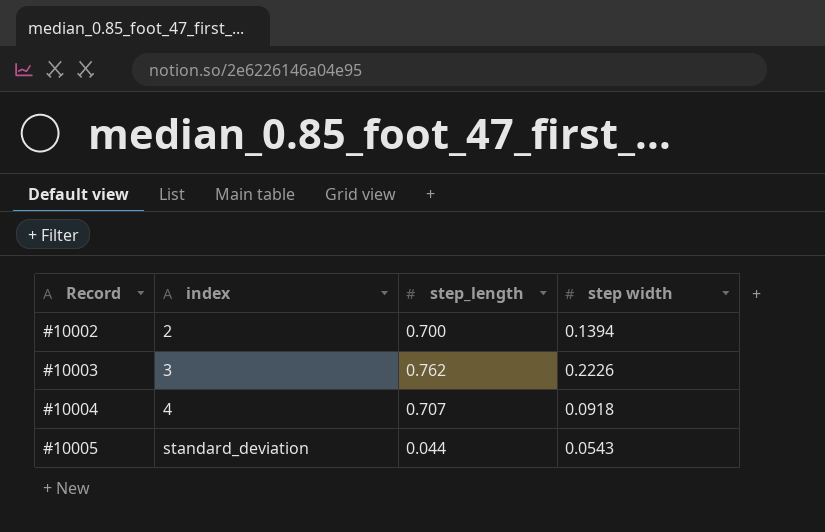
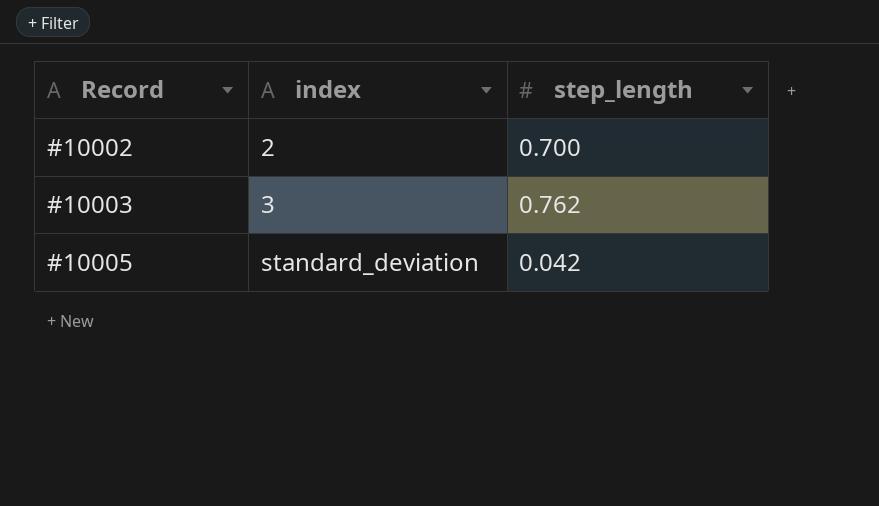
column step width | position: 4 -> none
row #10004: 4 | 0.707 | 0.0918 -> none
#10005 | step_length: 0.044 -> 0.042

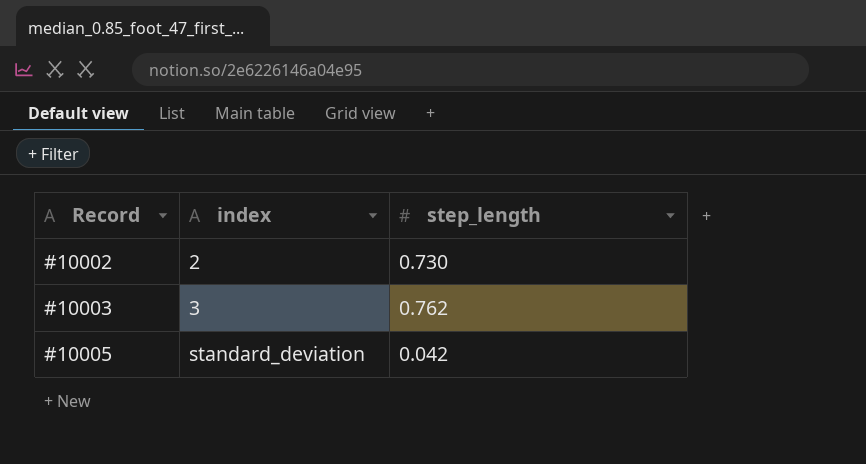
#10002 | step_length: 0.700 -> 0.730

